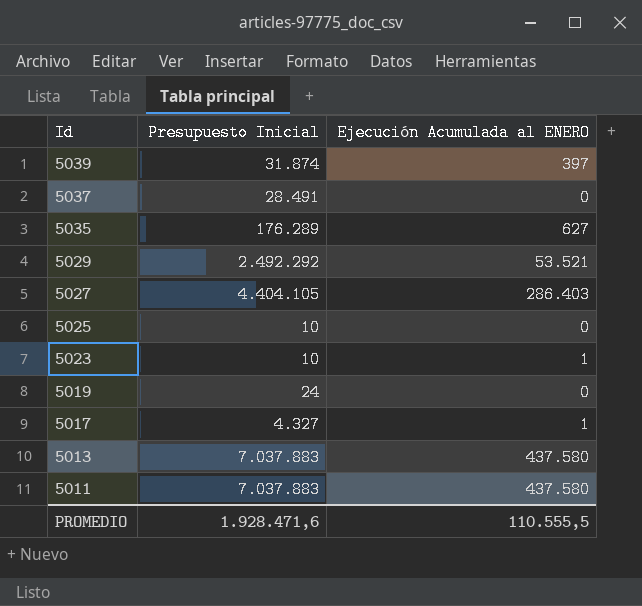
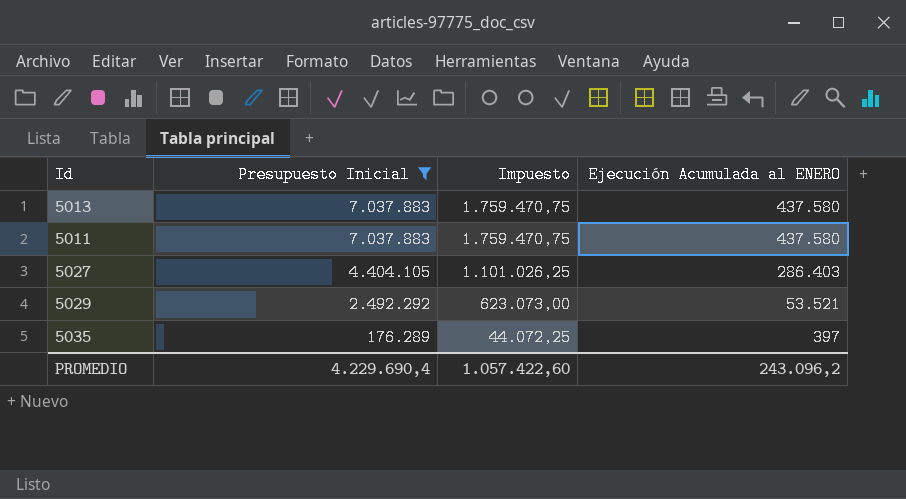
filter: none -> Presupuesto Inicial >= 176.289
row order: Id descending -> Presupuesto Inicial descending
column Impuesto | formula: none -> [Presupuesto Inicial] * 0,25
5035 | Ejecución Acumulada al ENERO: 627 -> 397
PROMEDIO | Presupuesto Inicial: 1.928.471,6 -> 4.229.690,4
PROMEDIO | Ejecución Acumulada al ENERO: 110.555,5 -> 243.096,2

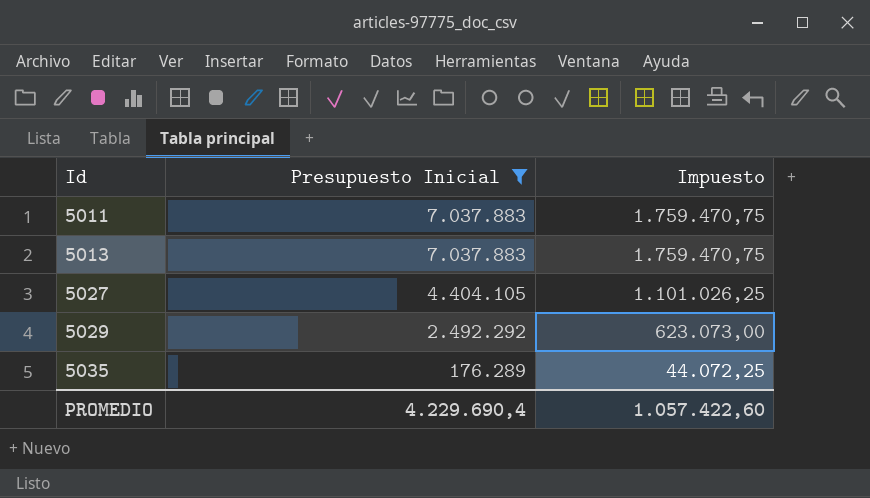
row order: Presupuesto Inicial descending -> Id ascending
column Ejecución Acumulada al ENERO | position: 4 -> none

